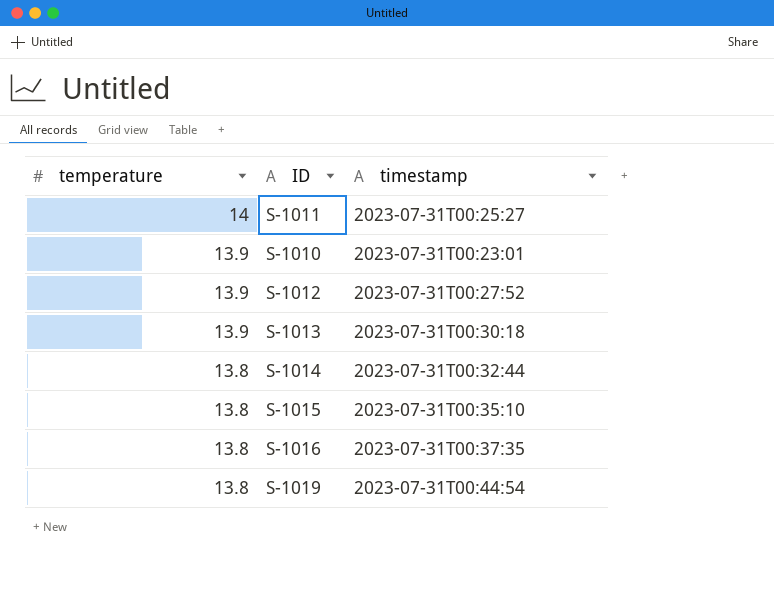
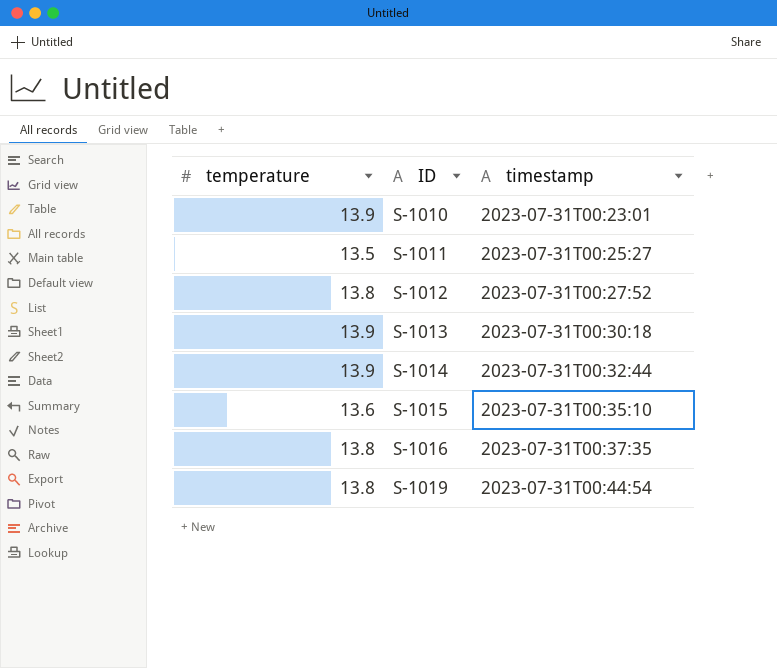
row order: temperature descending -> ID ascending
S-1011 | temperature: 14 -> 13.5
S-1012 | temperature: 13.9 -> 13.8
S-1014 | temperature: 13.8 -> 13.9
S-1015 | temperature: 13.8 -> 13.6

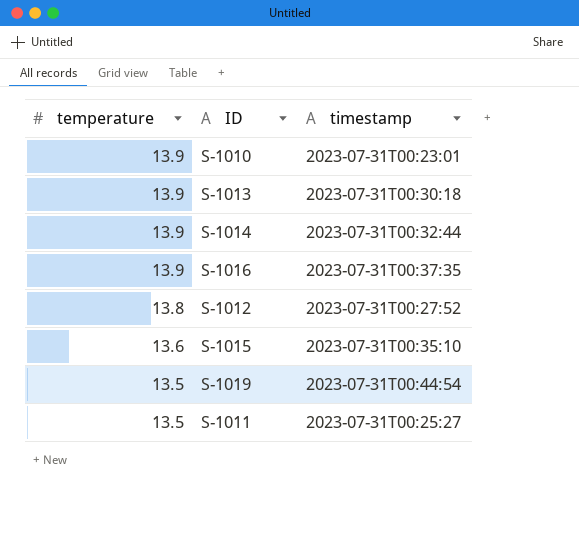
row order: ID ascending -> temperature descending
S-1016 | temperature: 13.8 -> 13.9
S-1019 | temperature: 13.8 -> 13.5

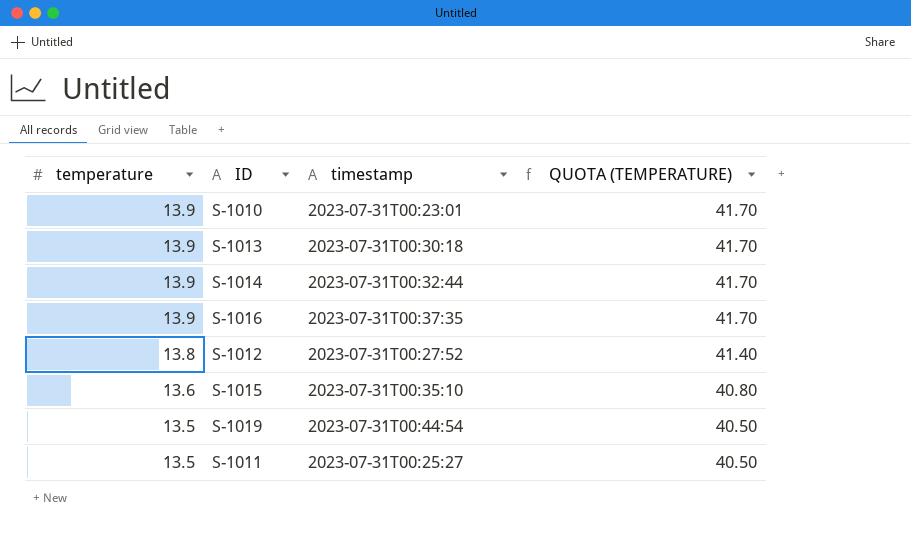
column QUOTA (TEMPERATURE) | formula: none -> [temperature] * 3

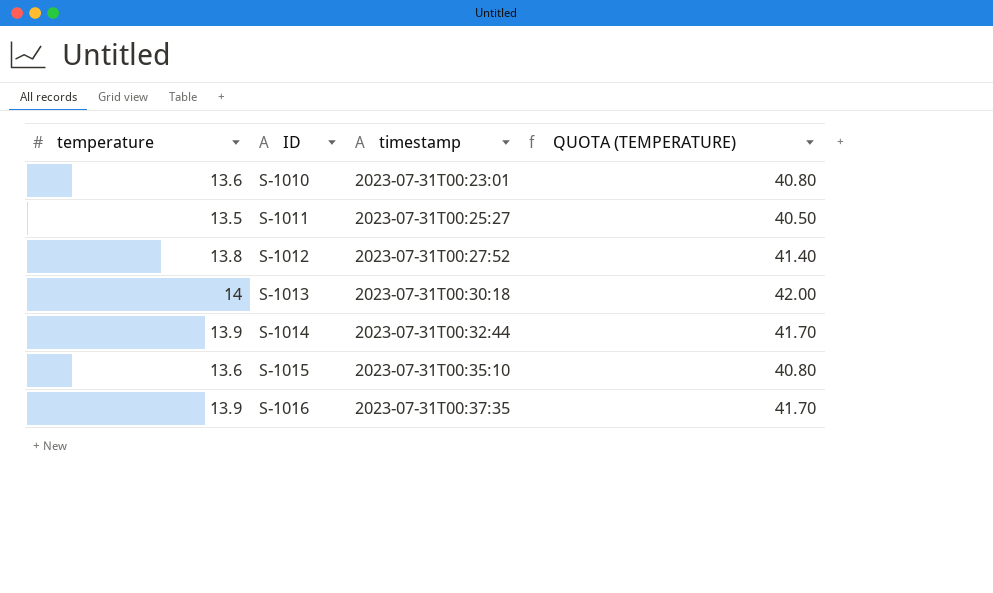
row order: temperature descending -> ID ascending
row S-1019: 13.5 | 2023-07-31T00:44:54 | 40.50 -> none
S-1010 | temperature: 13.9 -> 13.6
S-1010 | QUOTA (TEMPERATURE): 41.70 -> 40.80
S-1013 | temperature: 13.9 -> 14
S-1013 | QUOTA (TEMPERATURE): 41.70 -> 42.00

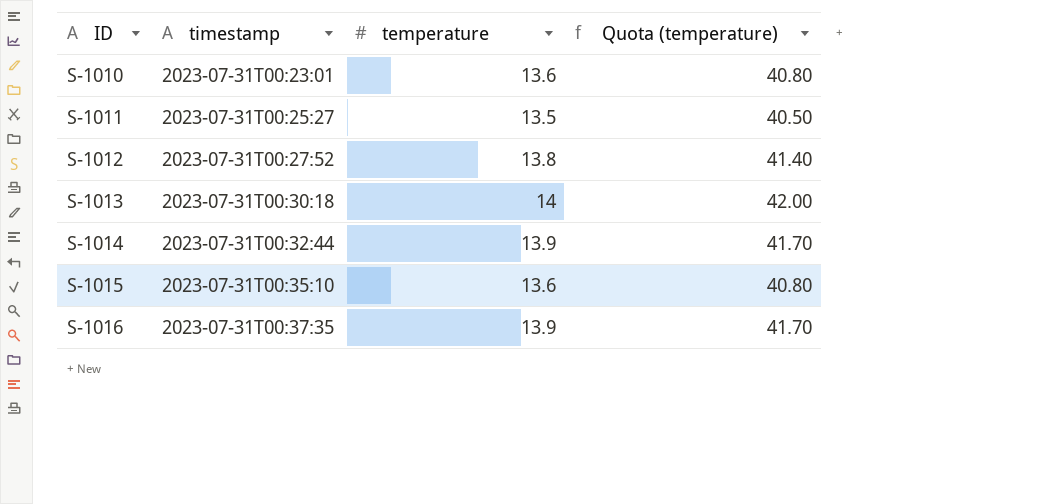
column temperature | position: 1 -> 3
column name: QUOTA (TEMPERATURE) -> Quota (temperature)

